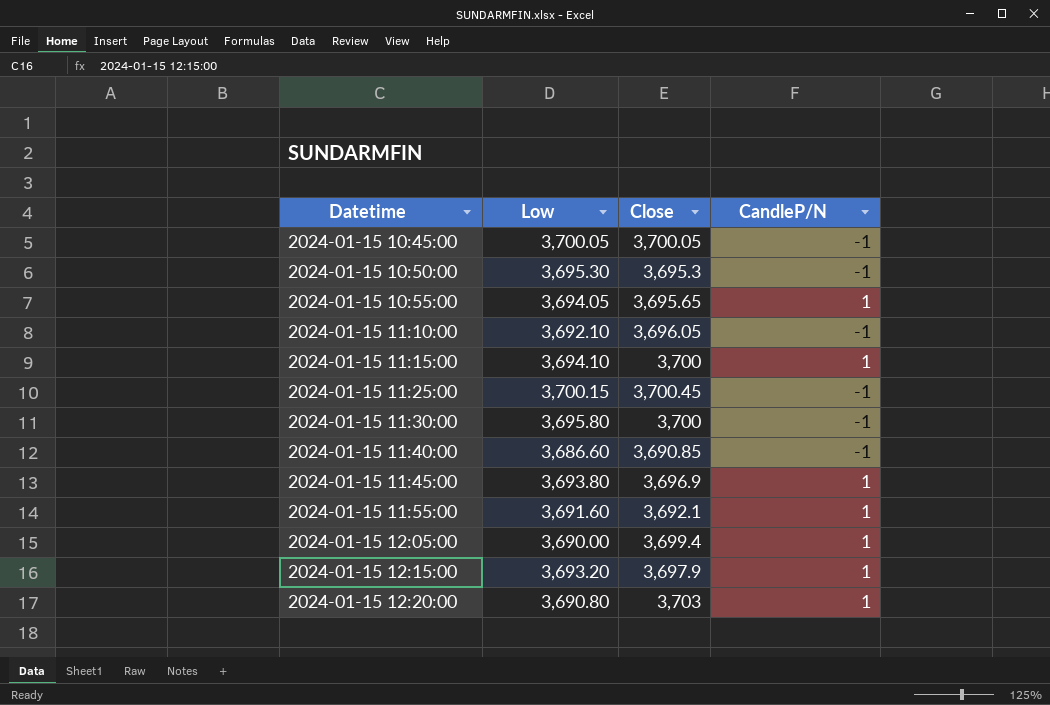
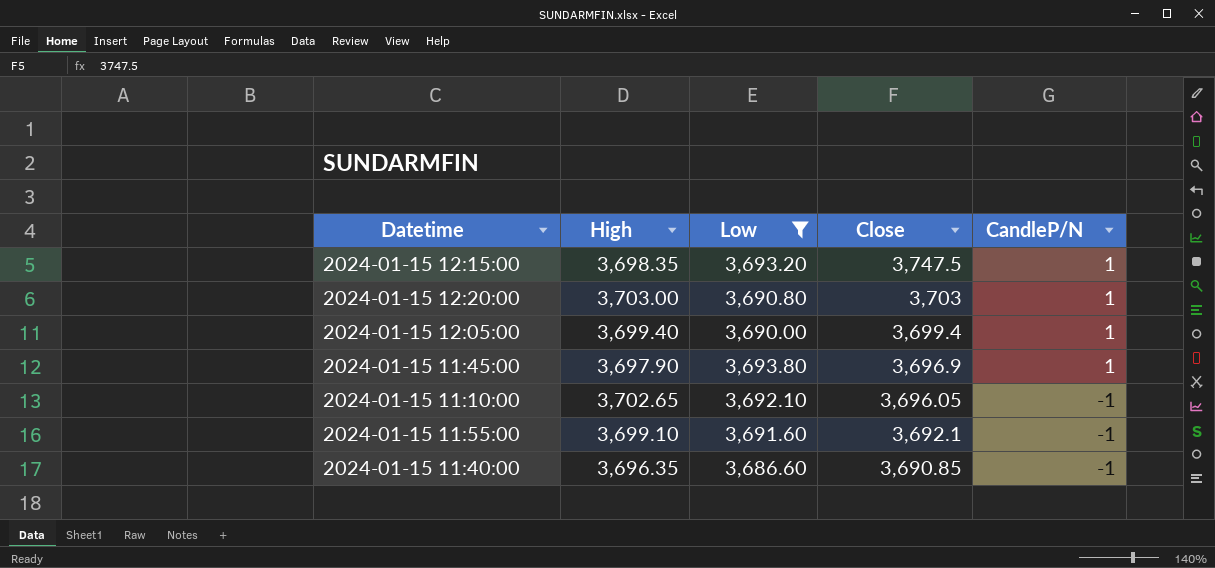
filter: none -> Low <= 3,693.80
row order: Datetime ascending -> Close descending
column High | position: none -> 2
2024-01-15 12:15:00 | Close: 3,697.9 -> 3,747.5
2024-01-15 11:55:00 | CandleP/N: 1 -> -1

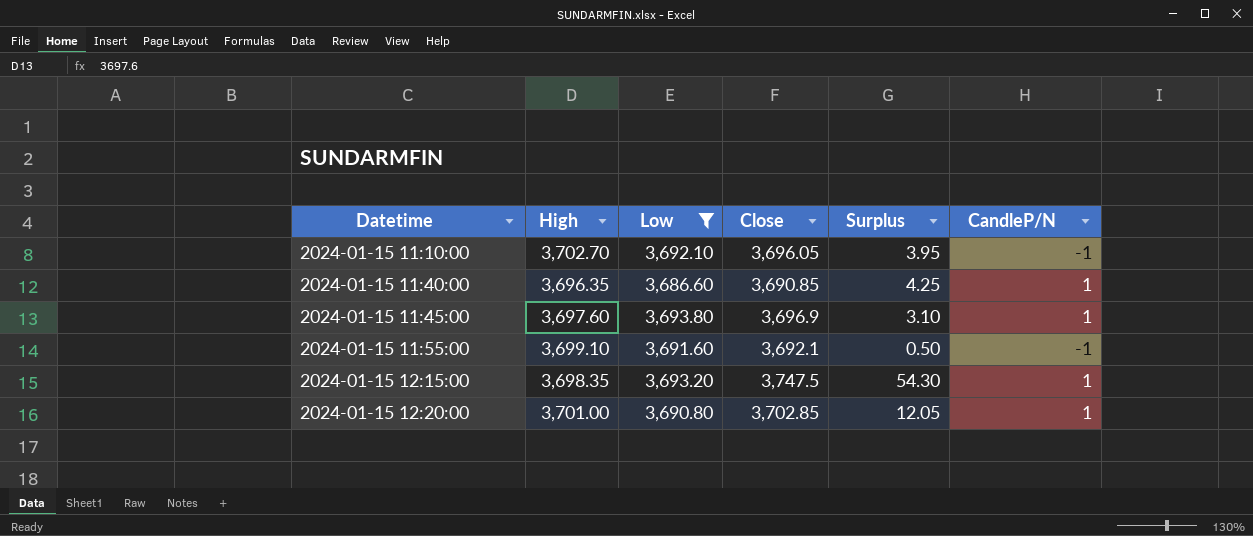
row order: Close descending -> Datetime ascending
column Surplus | formula: none -> [Close] - [Low]
row 2024-01-15 12:05:00: 3,699.40 | 3,690.00 | 3,699.4 | 1 -> none
2024-01-15 11:10:00 | High: 3,702.65 -> 3,702.70
2024-01-15 11:40:00 | CandleP/N: -1 -> 1
2024-01-15 11:45:00 | High: 3,697.90 -> 3,697.60
2024-01-15 12:20:00 | High: 3,703.00 -> 3,701.00
2024-01-15 12:20:00 | Close: 3,703 -> 3,702.85

